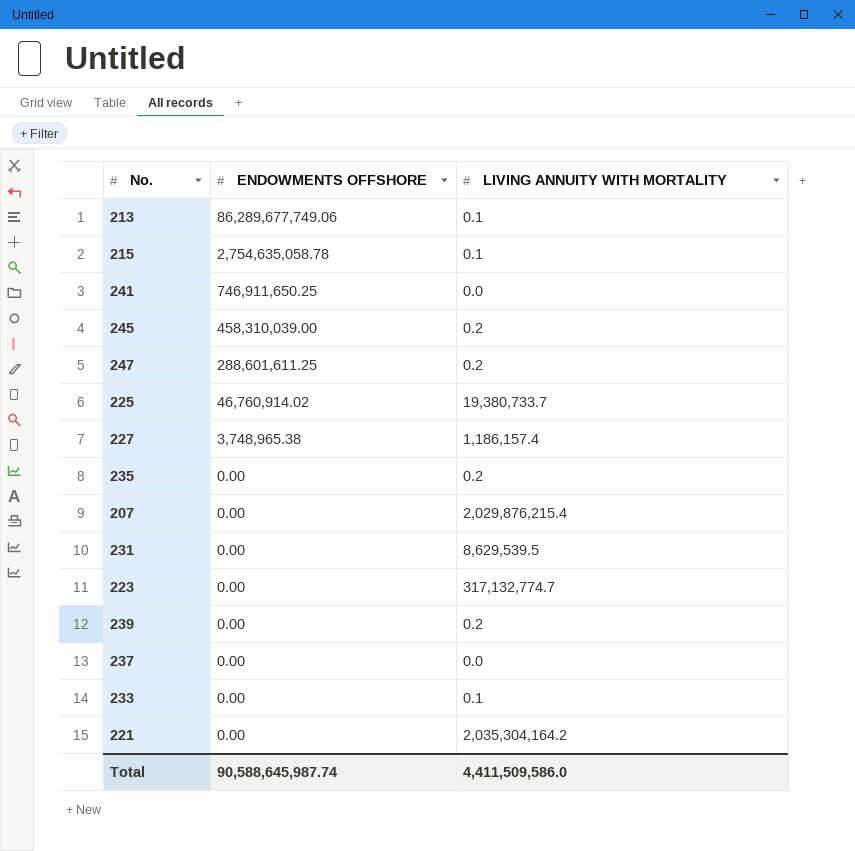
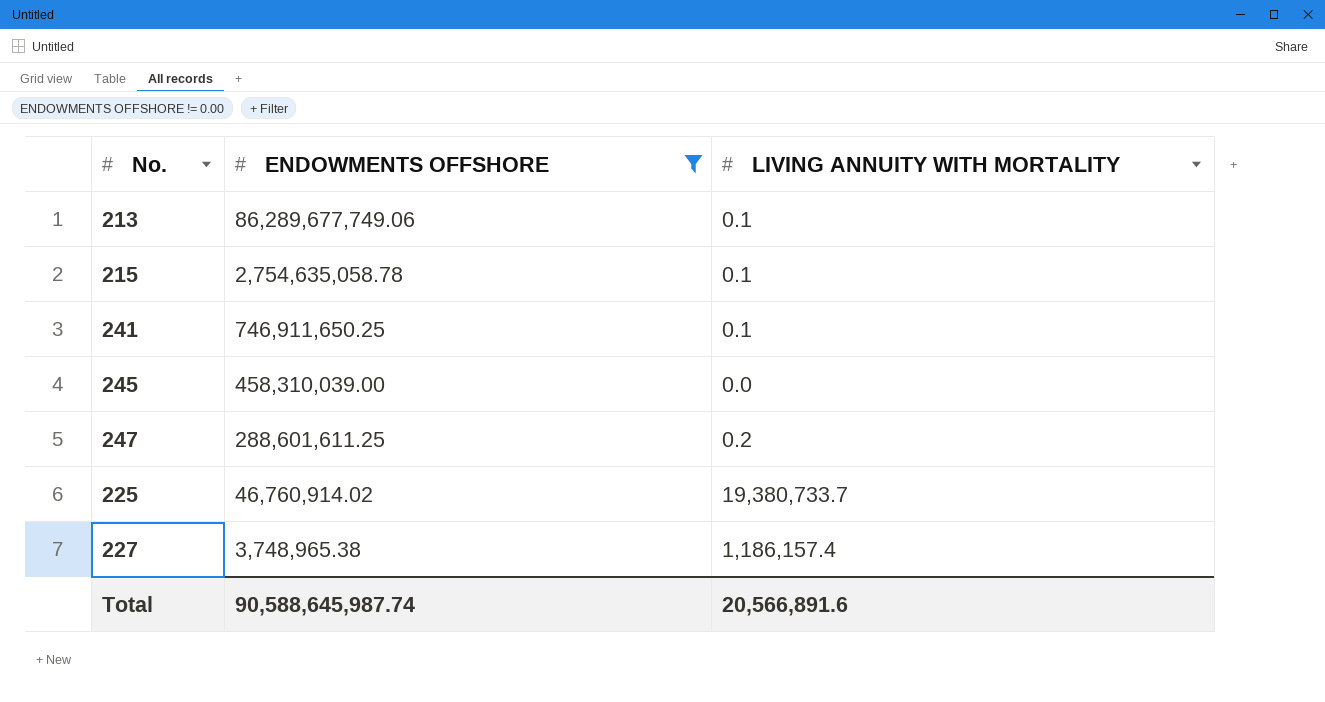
filter: none -> ENDOWMENTS OFFSHORE != 0.00
241 | LIVING ANNUITY WITH MORTALITY: 0.0 -> 0.1
245 | LIVING ANNUITY WITH MORTALITY: 0.2 -> 0.0
Total | LIVING ANNUITY WITH MORTALITY: 4,411,509,586.0 -> 20,566,891.6

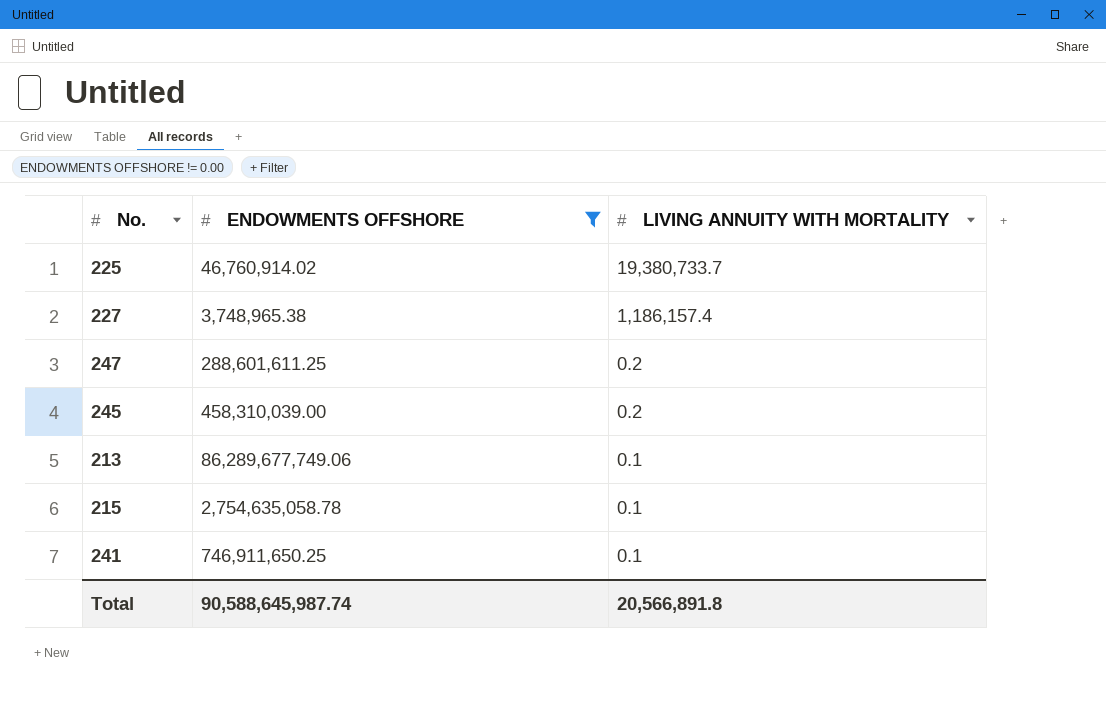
row order: ENDOWMENTS OFFSHORE descending -> LIVING ANNUITY WITH MORTALITY descending
245 | LIVING ANNUITY WITH MORTALITY: 0.0 -> 0.2
Total | LIVING ANNUITY WITH MORTALITY: 20,566,891.6 -> 20,566,891.8

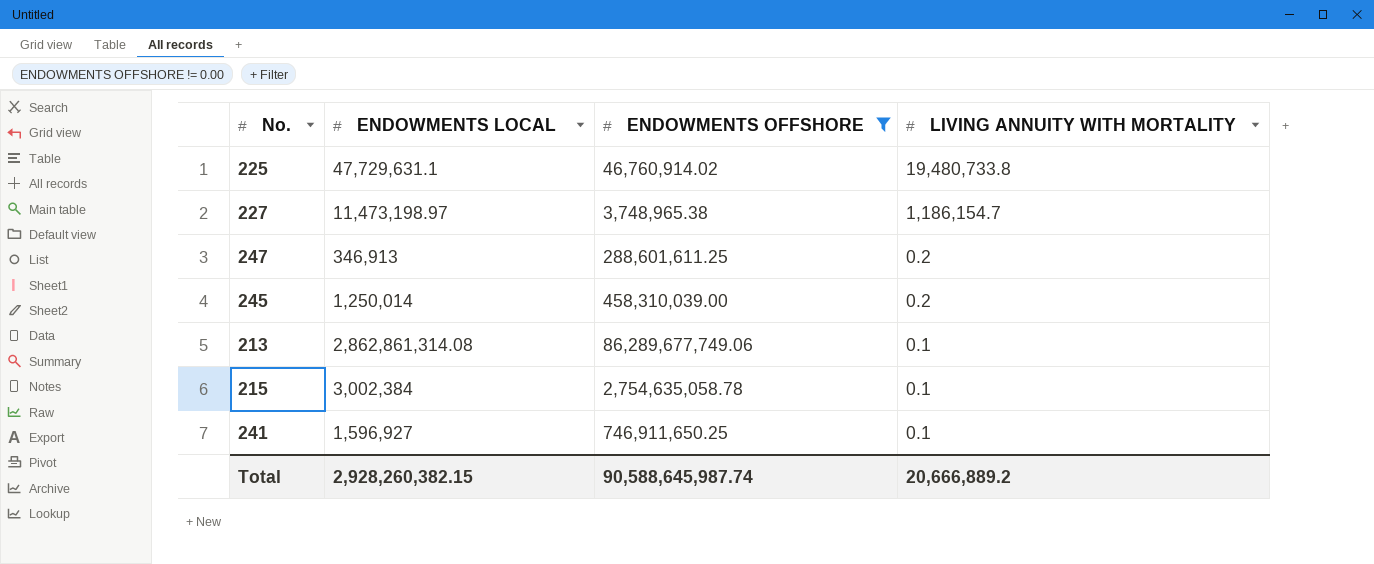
column ENDOWMENTS LOCAL | position: none -> 2
225 | LIVING ANNUITY WITH MORTALITY: 19,380,733.7 -> 19,480,733.8
227 | LIVING ANNUITY WITH MORTALITY: 1,186,157.4 -> 1,186,154.7
Total | LIVING ANNUITY WITH MORTALITY: 20,566,891.8 -> 20,666,889.2

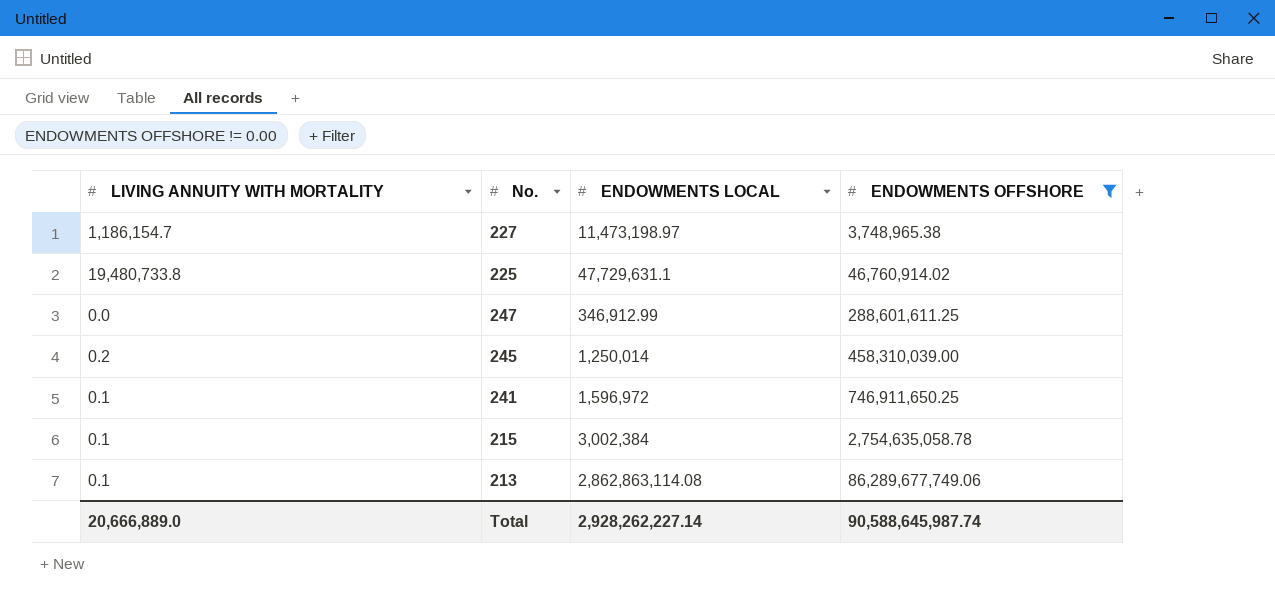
row order: LIVING ANNUITY WITH MORTALITY descending -> ENDOWMENTS OFFSHORE ascending
column LIVING ANNUITY WITH MORTALITY | position: 4 -> 1
247 | LIVING ANNUITY WITH MORTALITY: 0.2 -> 0.0
247 | ENDOWMENTS LOCAL: 346,913 -> 346,912.99
241 | ENDOWMENTS LOCAL: 1,596,927 -> 1,596,972
213 | ENDOWMENTS LOCAL: 2,862,861,314.08 -> 2,862,863,114.08
Total | LIVING ANNUITY WITH MORTALITY: 20,666,889.2 -> 20,666,889.0
Total | ENDOWMENTS LOCAL: 2,928,260,382.15 -> 2,928,262,227.14

